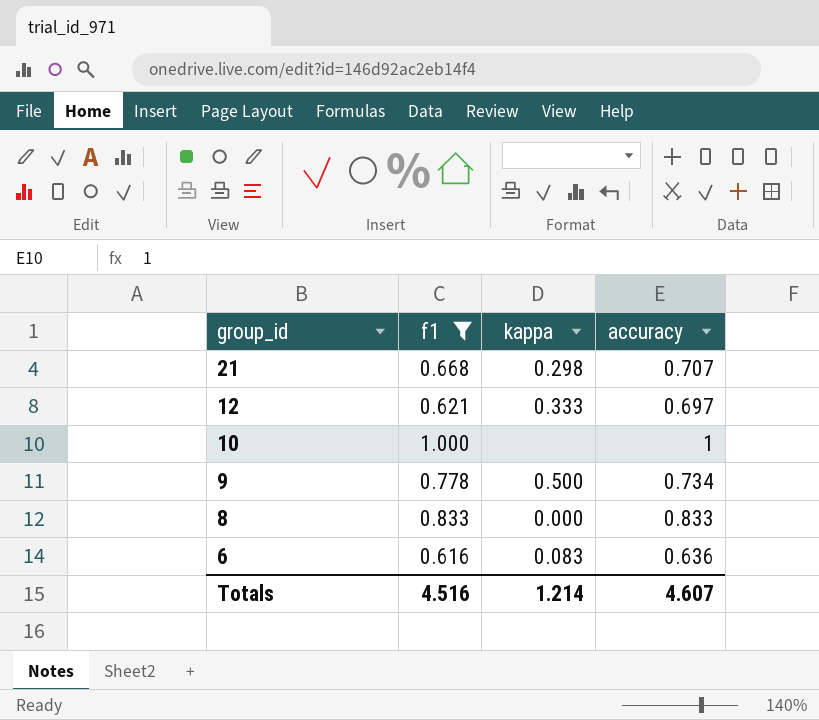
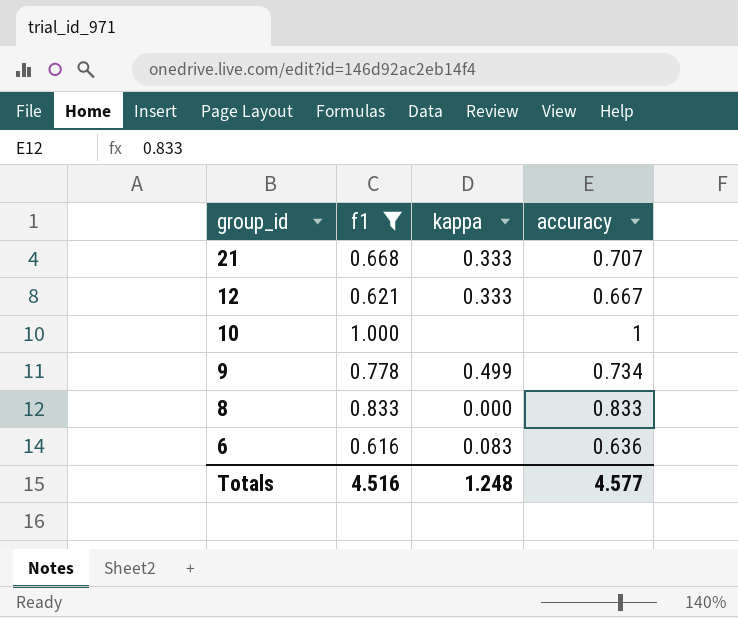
21 | kappa: 0.298 -> 0.333
12 | accuracy: 0.697 -> 0.667
9 | kappa: 0.500 -> 0.499
Totals | kappa: 1.214 -> 1.248
Totals | accuracy: 4.607 -> 4.577

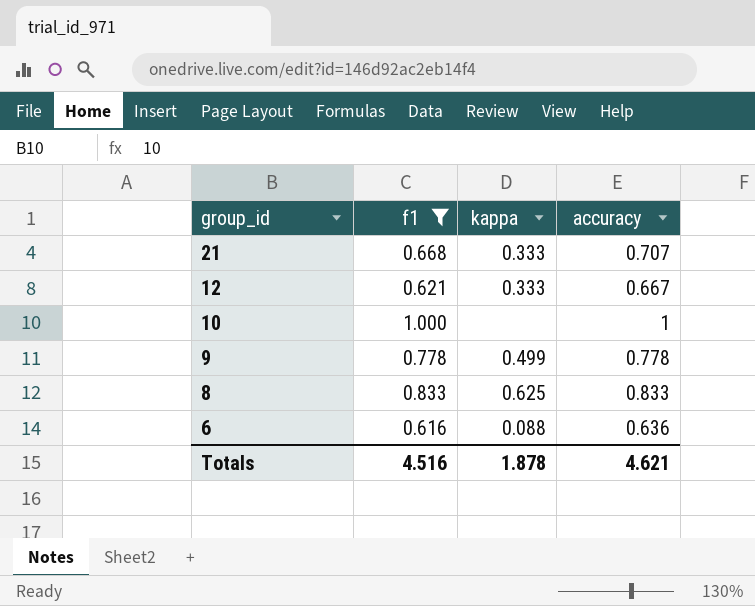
9 | accuracy: 0.734 -> 0.778
8 | kappa: 0.000 -> 0.625
6 | kappa: 0.083 -> 0.088
Totals | kappa: 1.248 -> 1.878
Totals | accuracy: 4.577 -> 4.621

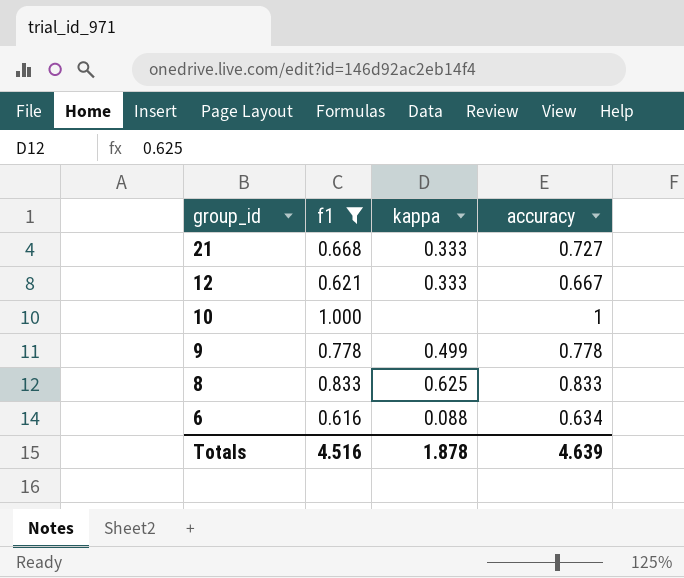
21 | accuracy: 0.707 -> 0.727
6 | accuracy: 0.636 -> 0.634
Totals | accuracy: 4.621 -> 4.639

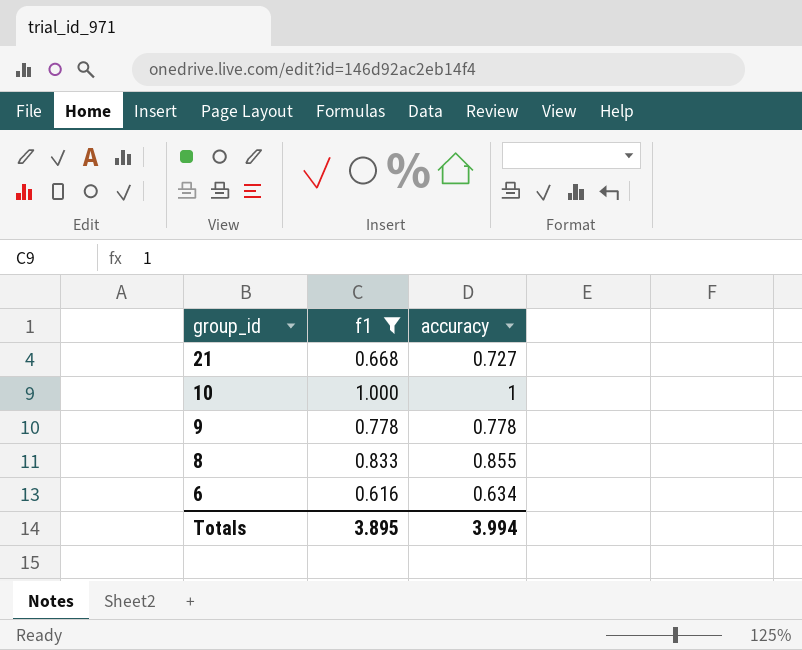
column kappa | position: 3 -> none
row 12: 0.621 | 0.333 | 0.667 -> none
8 | accuracy: 0.833 -> 0.855
Totals | f1: 4.516 -> 3.895
Totals | accuracy: 4.639 -> 3.994

